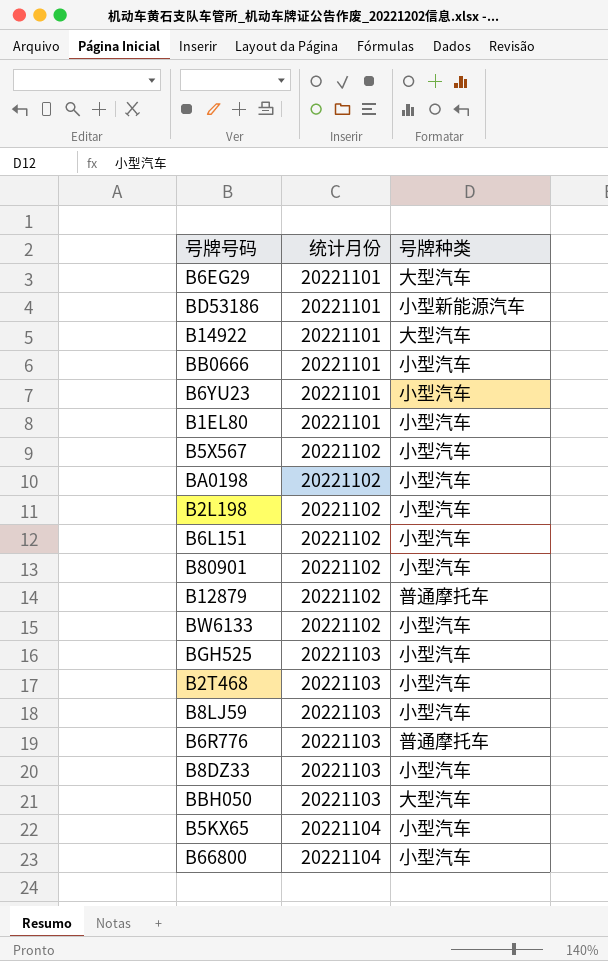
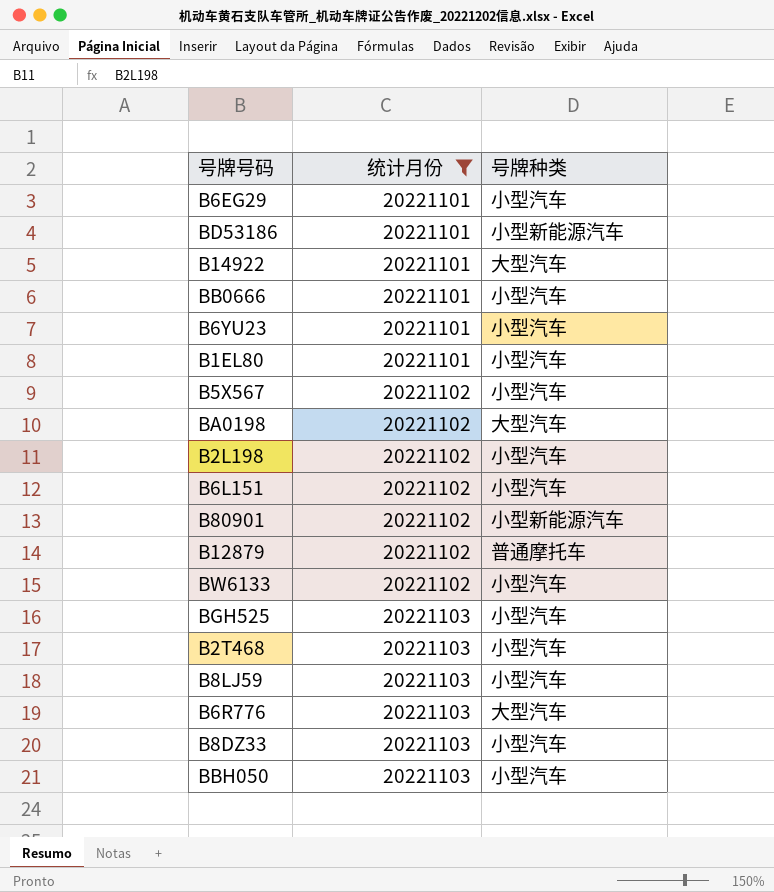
filter: none -> 统计月份 != 20221104
B6EG29 | 号牌种类: 大型汽车 -> 小型汽车
BA0198 | 号牌种类: 小型汽车 -> 大型汽车
B80901 | 号牌种类: 小型汽车 -> 小型新能源汽车
B6R776 | 号牌种类: 普通摩托车 -> 大型汽车
BBH050 | 号牌种类: 大型汽车 -> 小型汽车

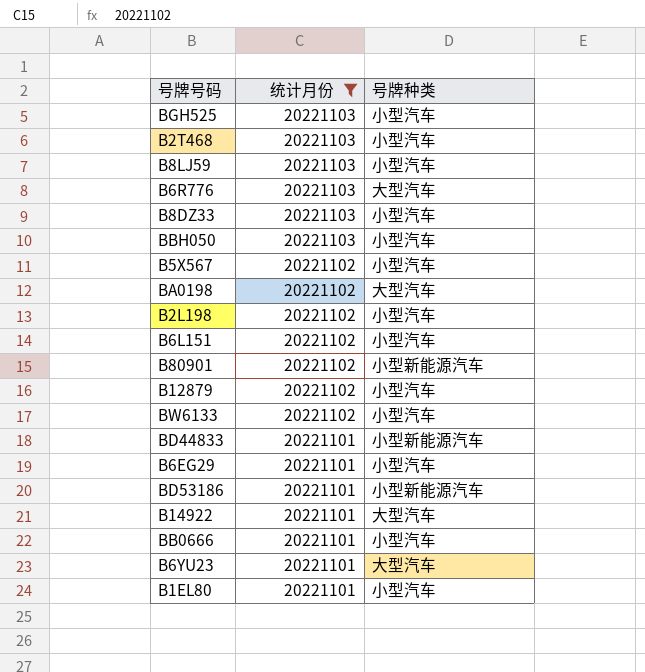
row order: 统计月份 ascending -> 统计月份 descending
B12879 | 号牌种类: 普通摩托车 -> 小型汽车
row BD44833: none -> 20221101 | 小型新能源汽车
B6YU23 | 号牌种类: 小型汽车 -> 大型汽车

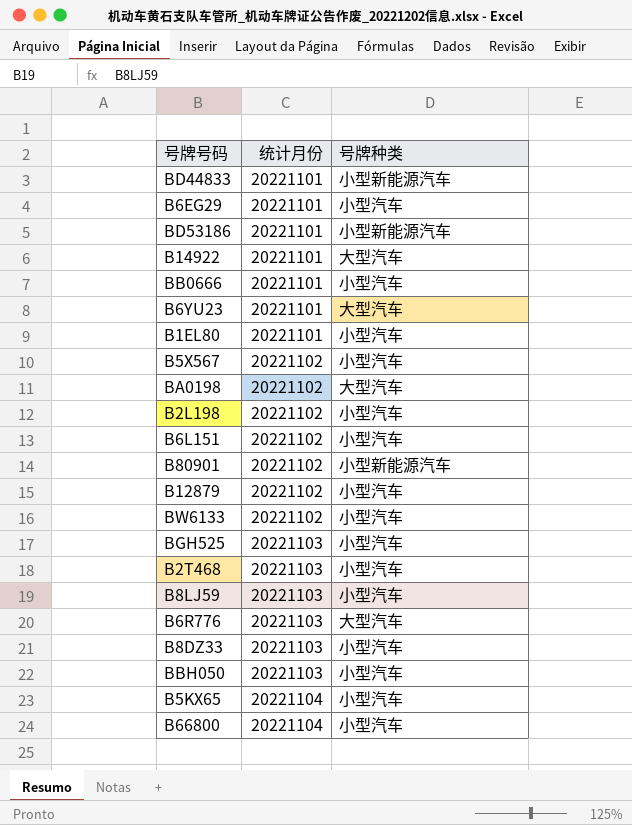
filter: 统计月份 != 20221104 -> none
row order: 统计月份 descending -> 统计月份 ascending

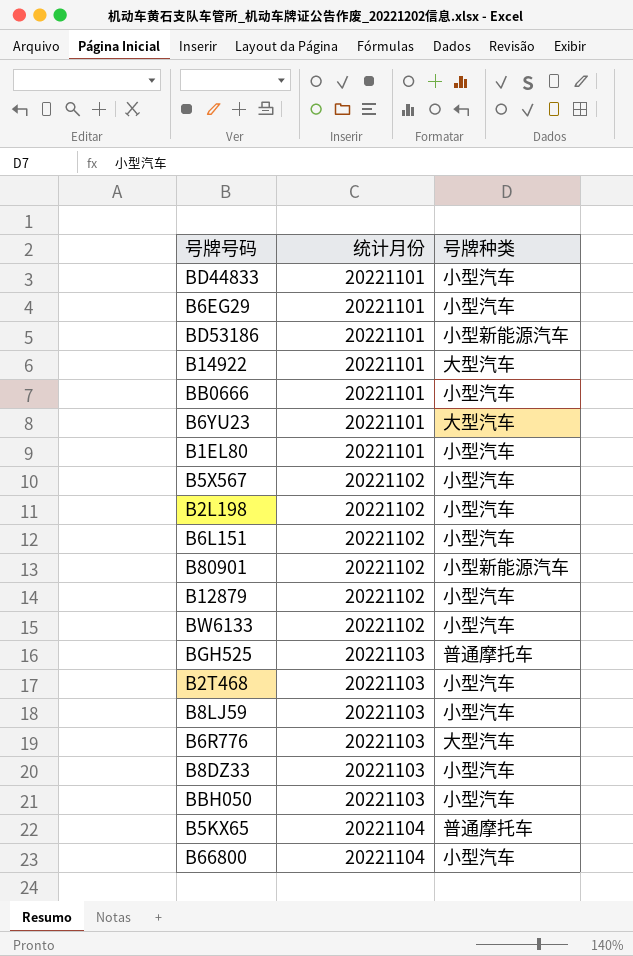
row BA0198: 20221102 | 大型汽车 -> none
BD44833 | 号牌种类: 小型新能源汽车 -> 小型汽车
BGH525 | 号牌种类: 小型汽车 -> 普通摩托车
B5KX65 | 号牌种类: 小型汽车 -> 普通摩托车

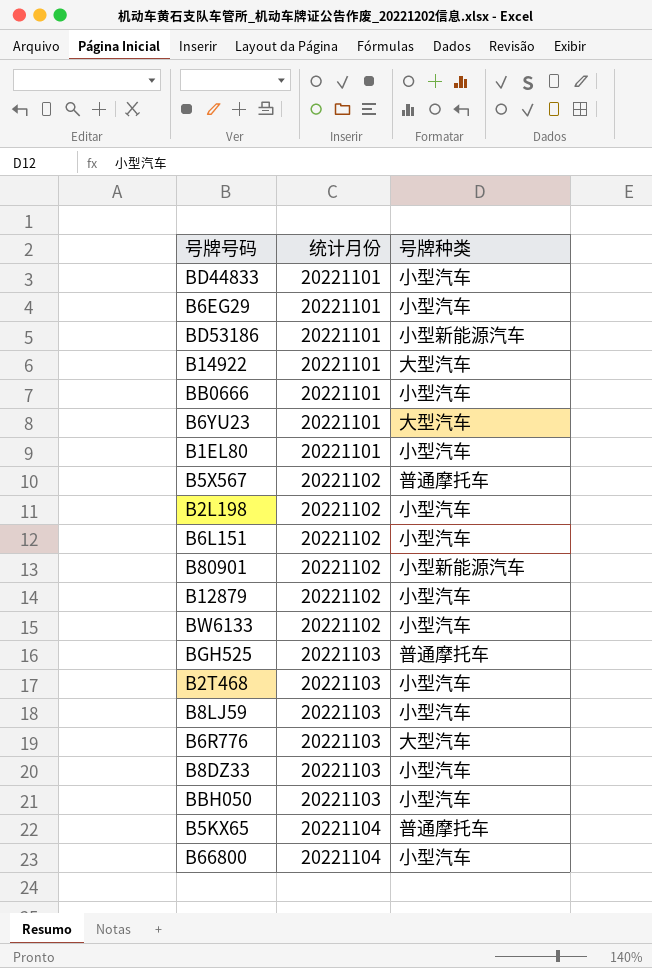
B5X567 | 号牌种类: 小型汽车 -> 普通摩托车

